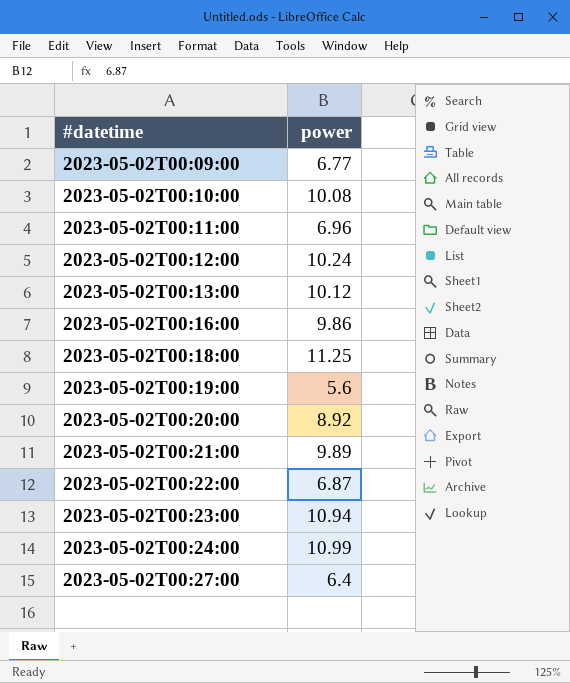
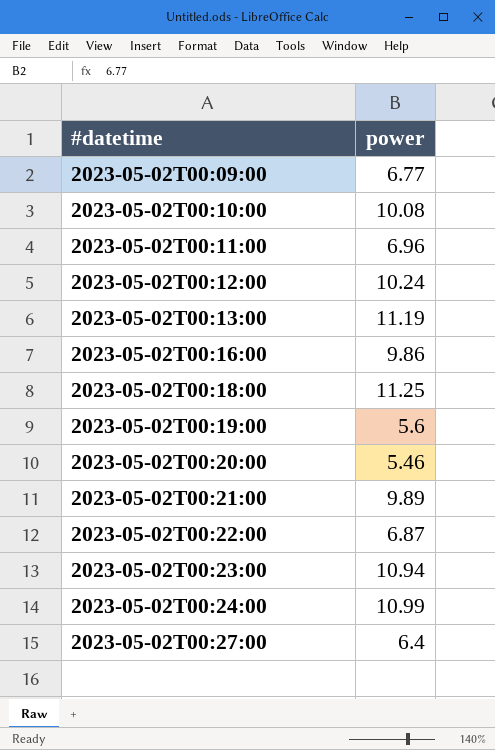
2023-05-02T00:13:00 | power: 10.12 -> 11.19
2023-05-02T00:20:00 | power: 8.92 -> 5.46

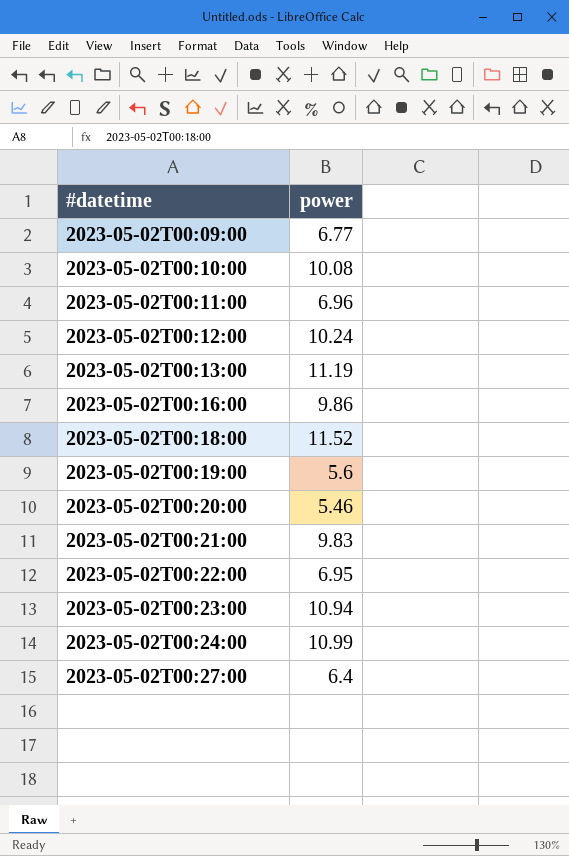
2023-05-02T00:18:00 | power: 11.25 -> 11.52
2023-05-02T00:21:00 | power: 9.89 -> 9.83
2023-05-02T00:22:00 | power: 6.87 -> 6.95

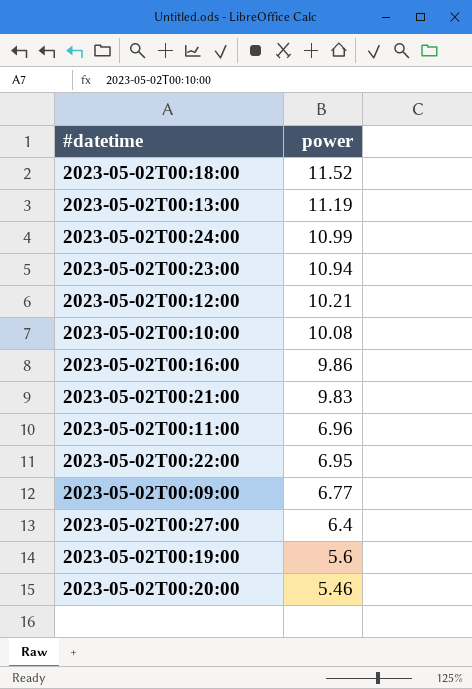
row order: #datetime ascending -> power descending
2023-05-02T00:12:00 | power: 10.24 -> 10.21

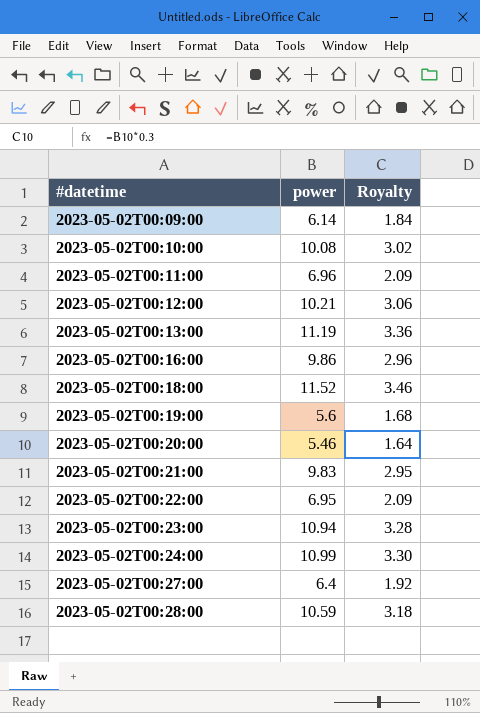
row order: power descending -> #datetime ascending
column Royalty | formula: none -> [power] * 0.3
2023-05-02T00:09:00 | power: 6.77 -> 6.14
row 2023-05-02T00:28:00: none -> 10.59 | 3.18

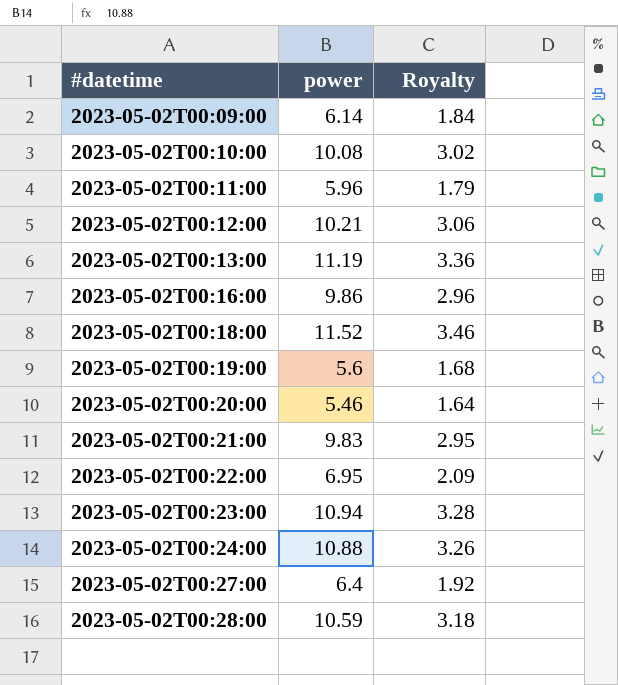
2023-05-02T00:11:00 | power: 6.96 -> 5.96
2023-05-02T00:11:00 | Royalty: 2.09 -> 1.79
2023-05-02T00:24:00 | power: 10.99 -> 10.88
2023-05-02T00:24:00 | Royalty: 3.30 -> 3.26

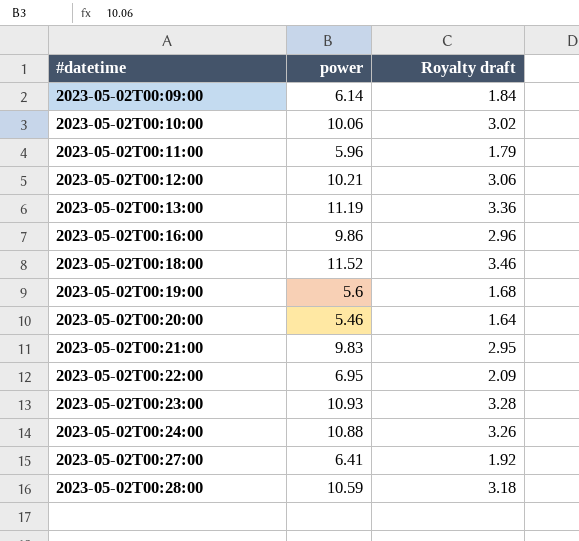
column name: Royalty -> Royalty draft
2023-05-02T00:10:00 | power: 10.08 -> 10.06
2023-05-02T00:23:00 | power: 10.94 -> 10.93
2023-05-02T00:27:00 | power: 6.4 -> 6.41

